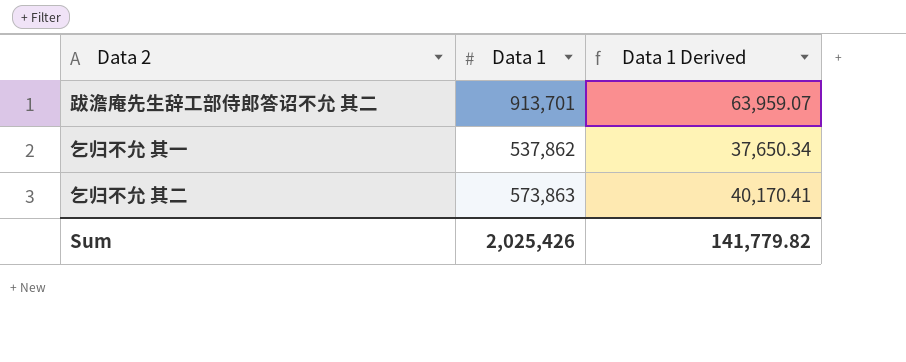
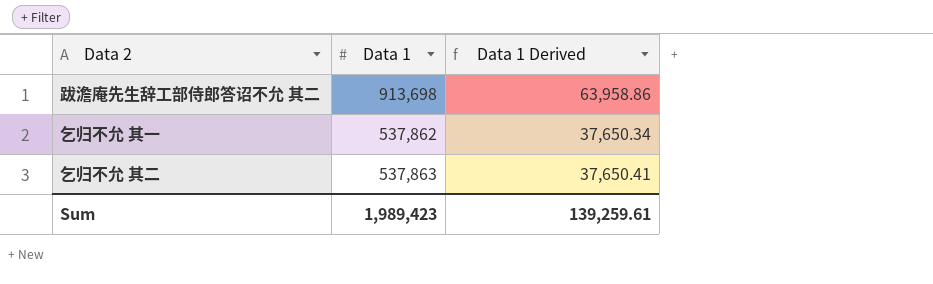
跋澹庵先生辞工部侍郎答诏不允 其二 | Data 1: 913,701 -> 913,698
跋澹庵先生辞工部侍郎答诏不允 其二 | Data 1 Derived: 63,959.07 -> 63,958.86
乞归不允 其二 | Data 1: 573,863 -> 537,863
乞归不允 其二 | Data 1 Derived: 40,170.41 -> 37,650.41
Sum | Data 1: 2,025,426 -> 1,989,423
Sum | Data 1 Derived: 141,779.82 -> 139,259.61

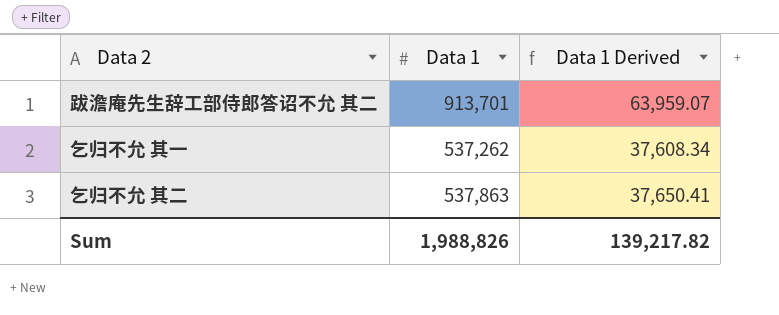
跋澹庵先生辞工部侍郎答诏不允 其二 | Data 1: 913,698 -> 913,701
跋澹庵先生辞工部侍郎答诏不允 其二 | Data 1 Derived: 63,958.86 -> 63,959.07
乞归不允 其一 | Data 1: 537,862 -> 537,262
乞归不允 其一 | Data 1 Derived: 37,650.34 -> 37,608.34
Sum | Data 1: 1,989,423 -> 1,988,826
Sum | Data 1 Derived: 139,259.61 -> 139,217.82

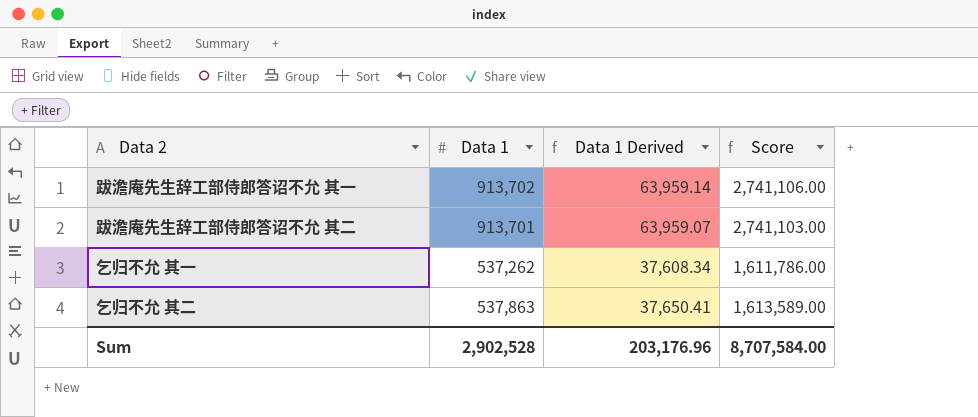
column Score | formula: none -> [Data 1] * 3
row 跋澹庵先生辞工部侍郎答诏不允 其一: none -> 913,702 | 63,959.14 | 2,741,106.00
Sum | Data 1: 1,988,826 -> 2,902,528
Sum | Data 1 Derived: 139,217.82 -> 203,176.96

